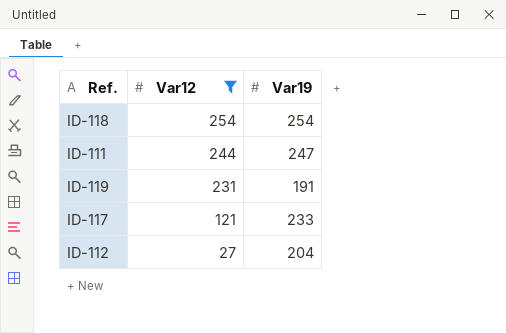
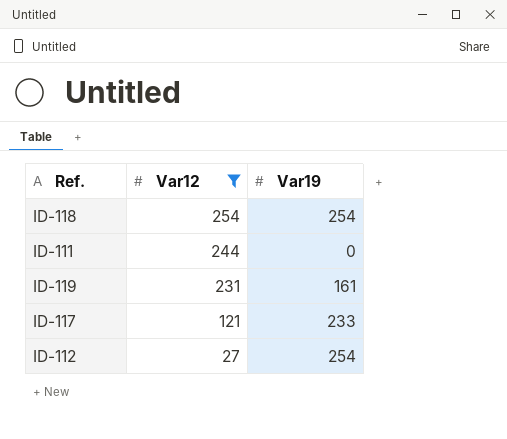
ID-111 | Var19: 247 -> 0
ID-119 | Var19: 191 -> 161
ID-112 | Var19: 204 -> 254

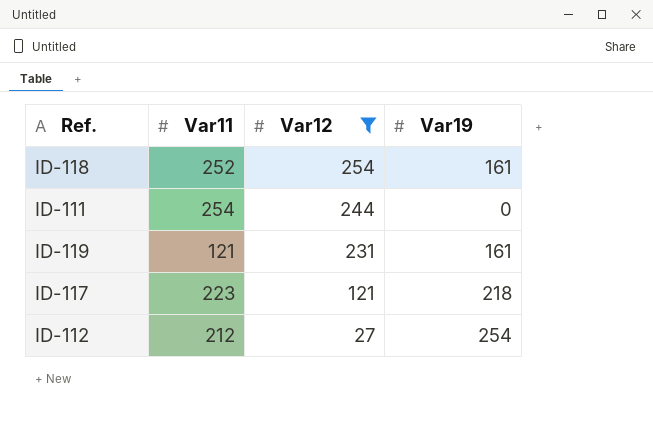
column Var11 | position: none -> 2
ID-118 | Var19: 254 -> 161
ID-117 | Var19: 233 -> 218

